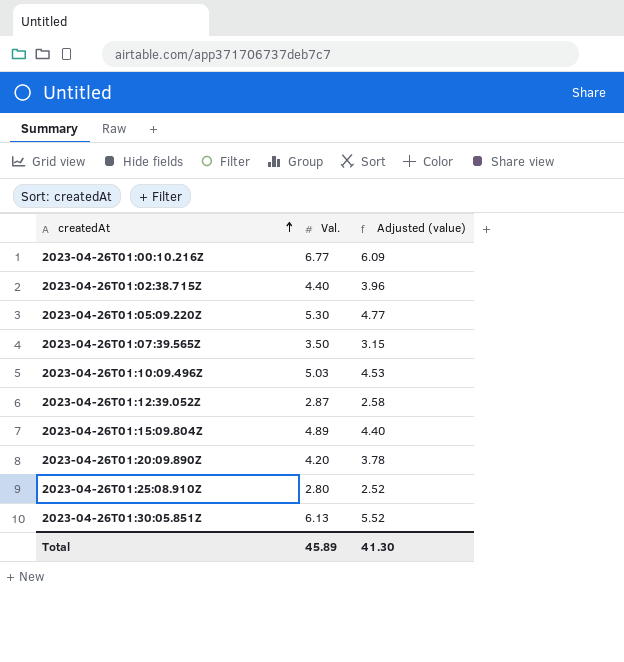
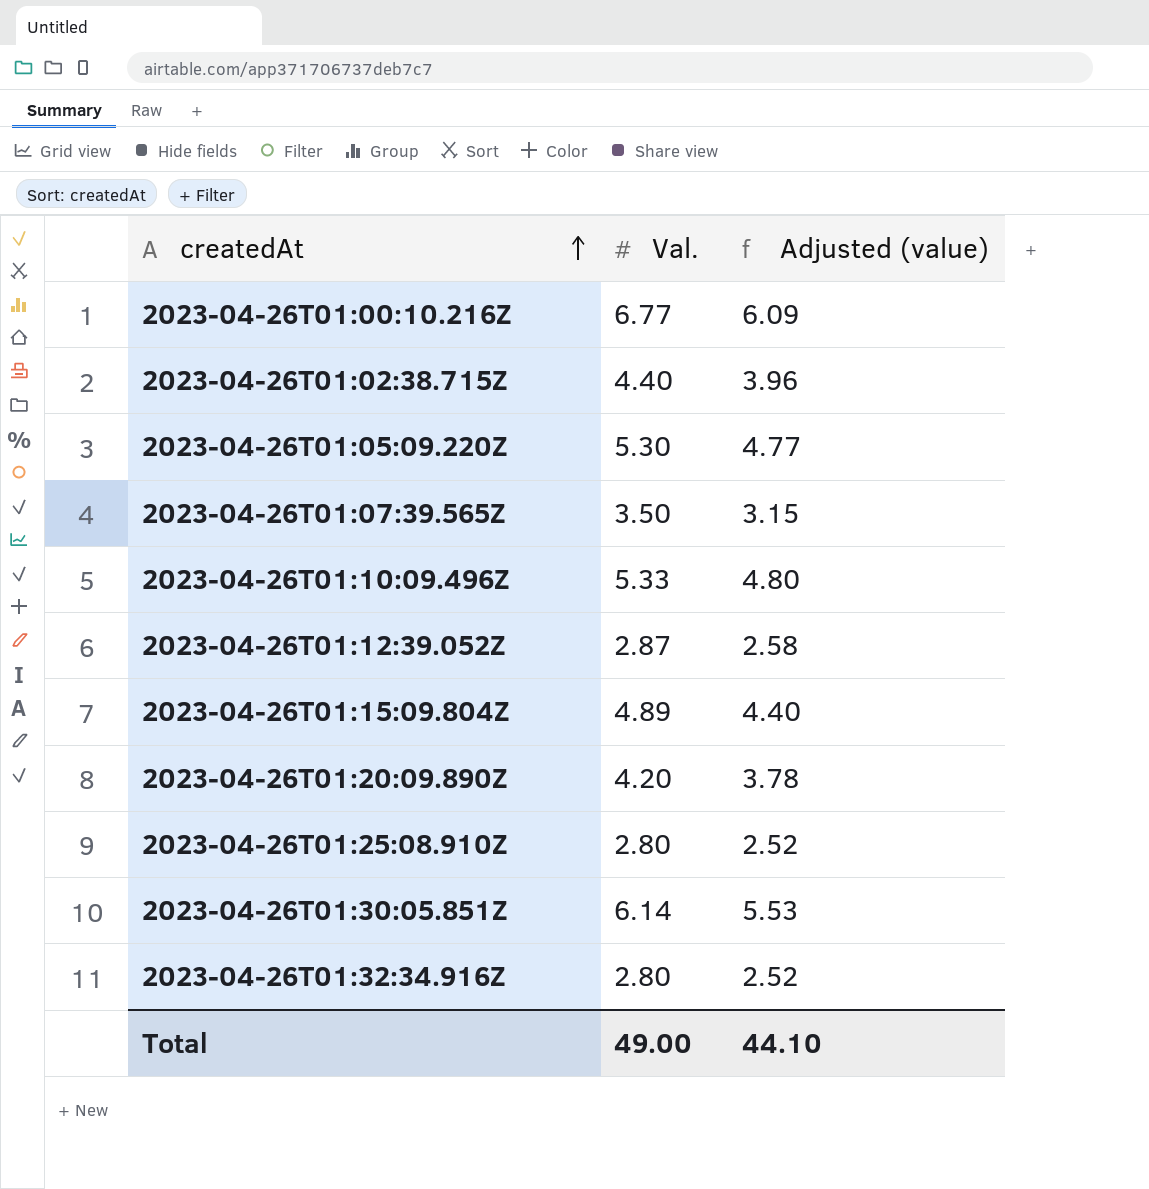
2023-04-26T01:10:09.496Z | Val.: 5.03 -> 5.33
2023-04-26T01:10:09.496Z | Adjusted (value): 4.53 -> 4.80
2023-04-26T01:30:05.851Z | Val.: 6.13 -> 6.14
2023-04-26T01:30:05.851Z | Adjusted (value): 5.52 -> 5.53
row 2023-04-26T01:32:34.916Z: none -> 2.80 | 2.52
Total | Val.: 45.89 -> 49.00
Total | Adjusted (value): 41.30 -> 44.10

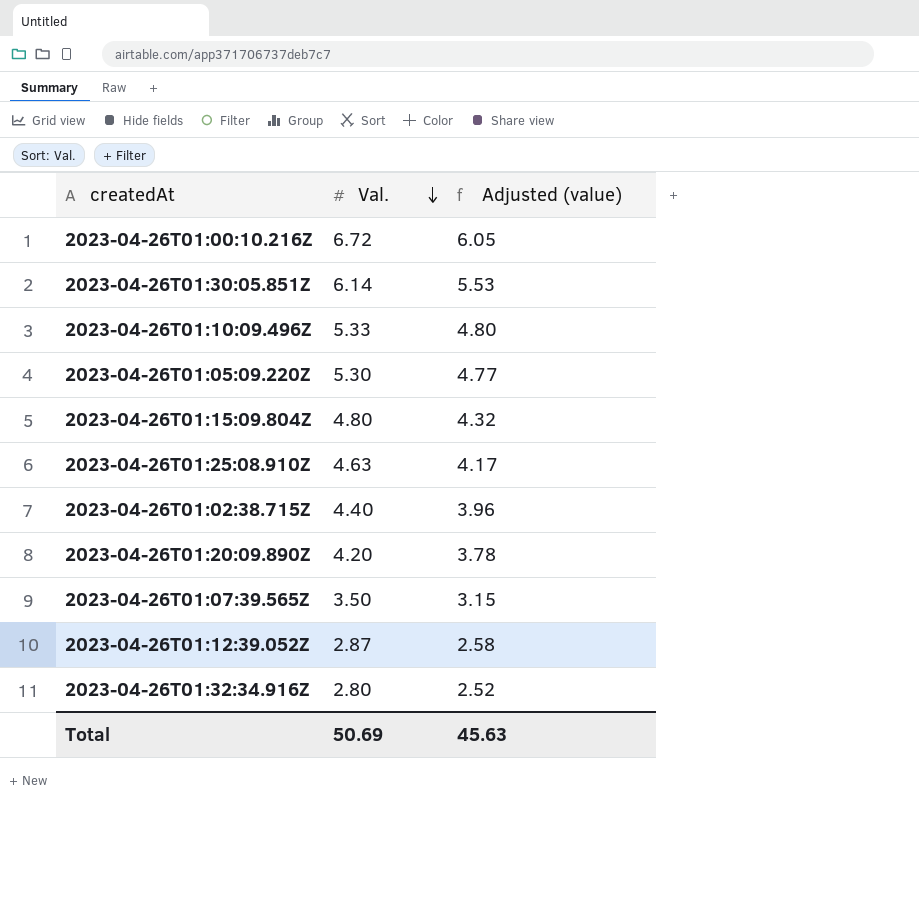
row order: createdAt ascending -> Val. descending
2023-04-26T01:00:10.216Z | Val.: 6.77 -> 6.72
2023-04-26T01:00:10.216Z | Adjusted (value): 6.09 -> 6.05
2023-04-26T01:15:09.804Z | Val.: 4.89 -> 4.80
2023-04-26T01:15:09.804Z | Adjusted (value): 4.40 -> 4.32
2023-04-26T01:25:08.910Z | Val.: 2.80 -> 4.63
2023-04-26T01:25:08.910Z | Adjusted (value): 2.52 -> 4.17
Total | Val.: 49.00 -> 50.69
Total | Adjusted (value): 44.10 -> 45.63

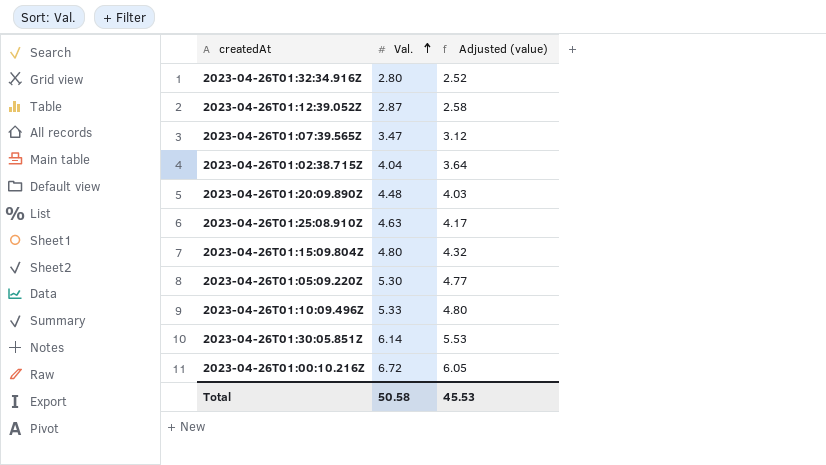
row order: Val. descending -> Val. ascending
2023-04-26T01:07:39.565Z | Val.: 3.50 -> 3.47
2023-04-26T01:07:39.565Z | Adjusted (value): 3.15 -> 3.12
2023-04-26T01:02:38.715Z | Val.: 4.40 -> 4.04
2023-04-26T01:02:38.715Z | Adjusted (value): 3.96 -> 3.64
2023-04-26T01:20:09.890Z | Val.: 4.20 -> 4.48
2023-04-26T01:20:09.890Z | Adjusted (value): 3.78 -> 4.03
Total | Val.: 50.69 -> 50.58
Total | Adjusted (value): 45.63 -> 45.53

